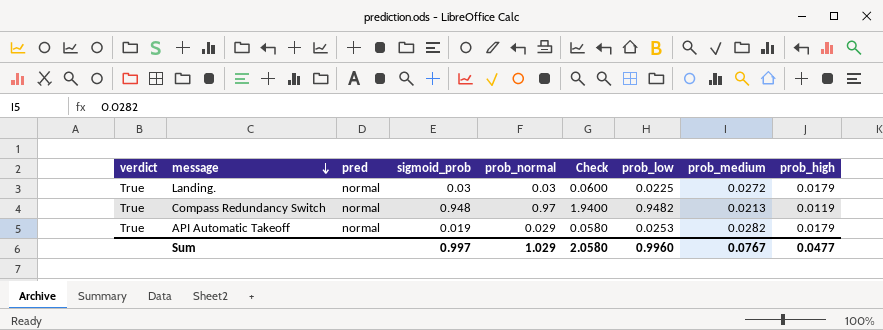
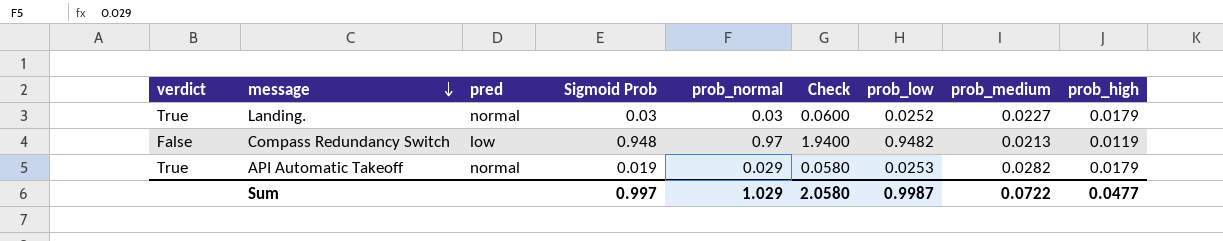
column name: sigmoid_prob -> Sigmoid Prob
Landing. | prob_low: 0.0225 -> 0.0252
Landing. | prob_medium: 0.0272 -> 0.0227
Compass Redundancy Switch | verdict: True -> False
Compass Redundancy Switch | pred: normal -> low
Sum | prob_low: 0.9960 -> 0.9987
Sum | prob_medium: 0.0767 -> 0.0722

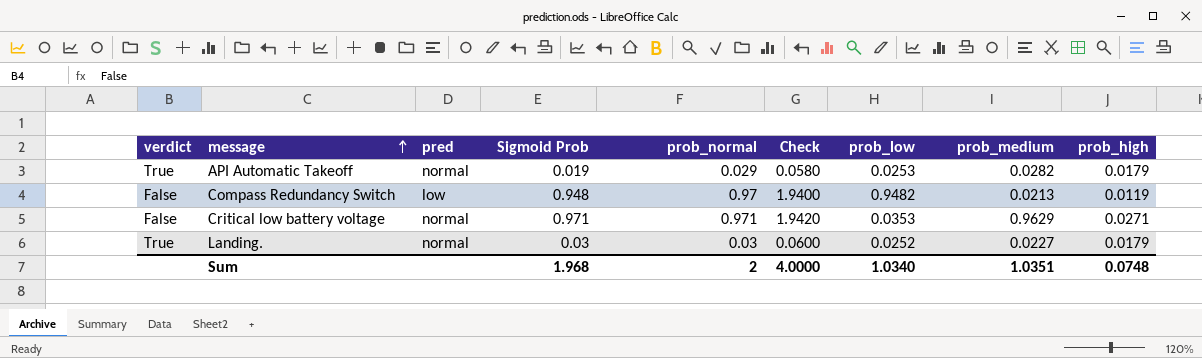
row order: message descending -> message ascending
row Critical low battery voltage: none -> False | normal | 0.971 | 0.971 | 1.9420 | 0.0353 | 0.9629 | 0.0271
Sum | Sigmoid Prob: 0.997 -> 1.968
Sum | prob_normal: 1.029 -> 2
Sum | Check: 2.0580 -> 4.0000
Sum | prob_low: 0.9987 -> 1.0340
Sum | prob_medium: 0.0722 -> 1.0351
Sum | prob_high: 0.0477 -> 0.0748

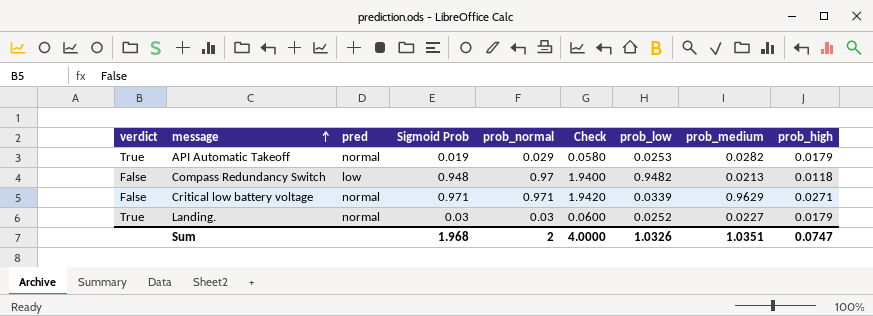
Compass Redundancy Switch | prob_high: 0.0119 -> 0.0118
Critical low battery voltage | prob_low: 0.0353 -> 0.0339
Sum | prob_low: 1.0340 -> 1.0326
Sum | prob_high: 0.0748 -> 0.0747

